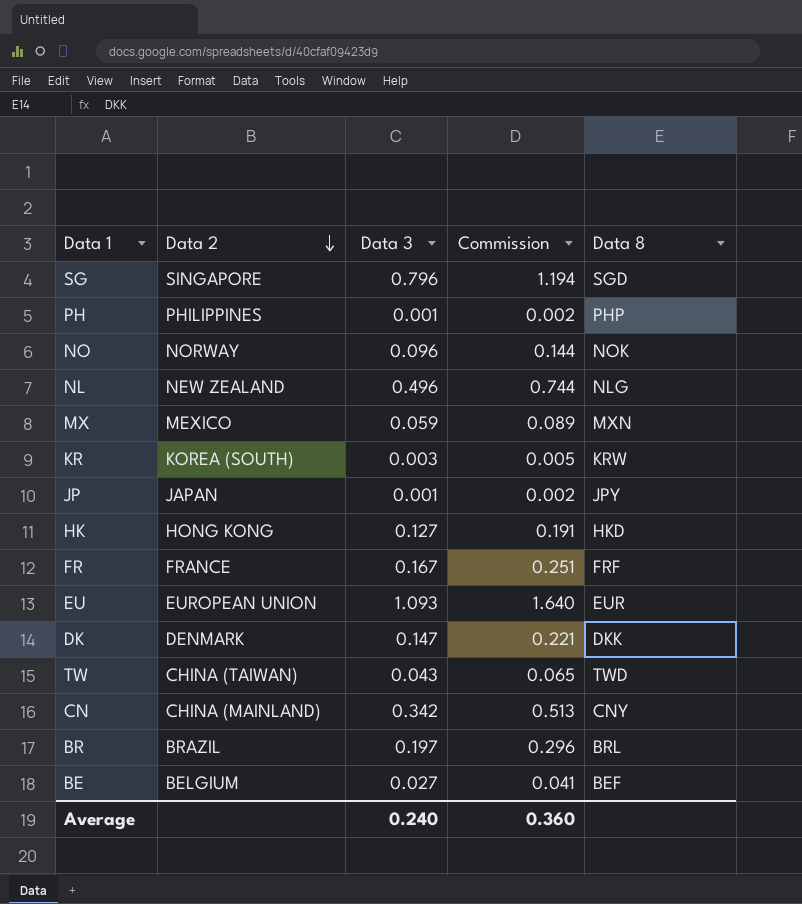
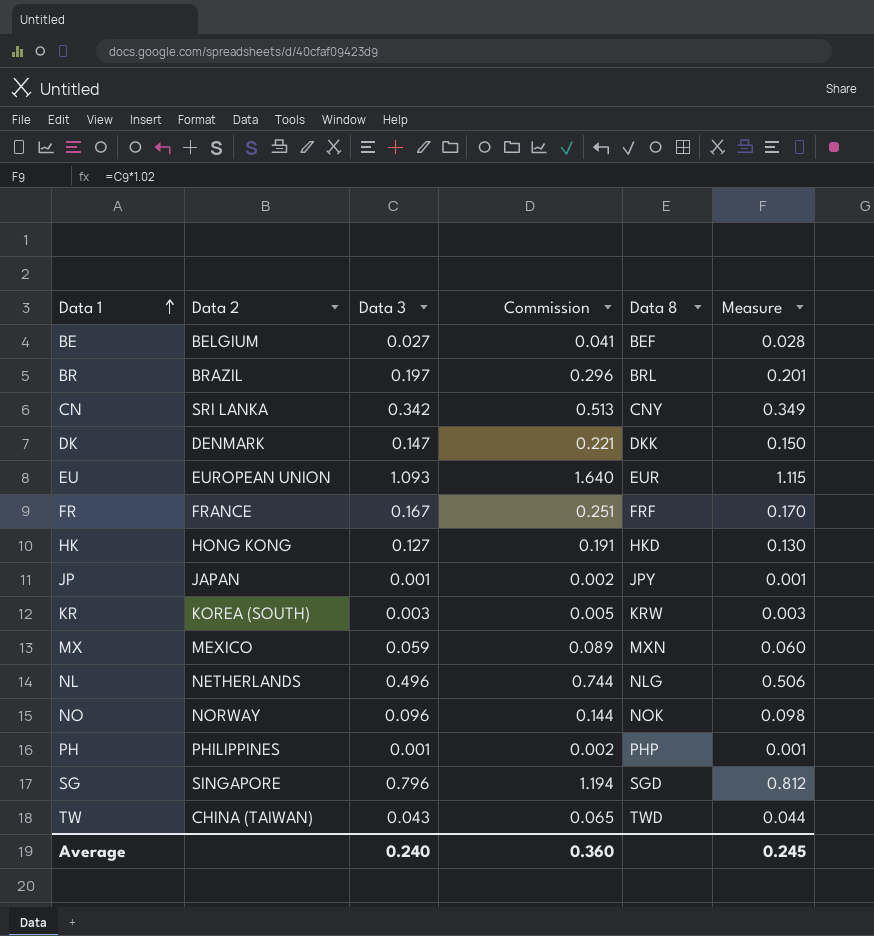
row order: Data 2 descending -> Data 1 ascending
column Measure | formula: none -> [Data 3] * 1.02
CN | Data 2: CHINA (MAINLAND) -> SRI LANKA
NL | Data 2: NEW ZEALAND -> NETHERLANDS

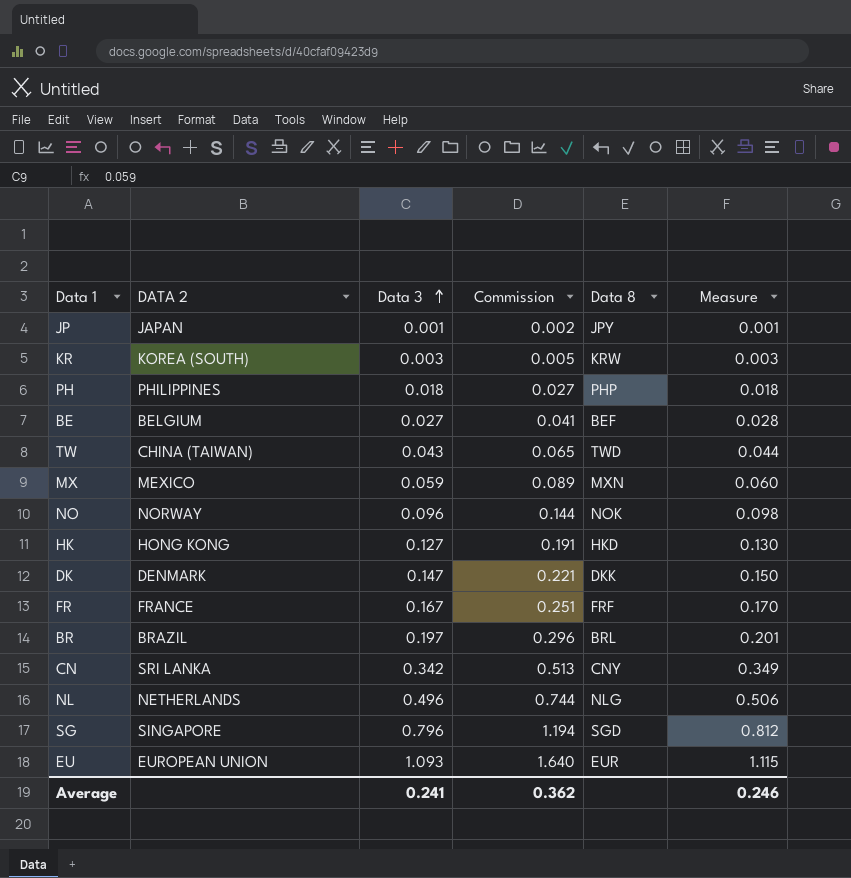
row order: Data 1 ascending -> Data 3 ascending
column name: Data 2 -> DATA 2
PH | Data 3: 0.001 -> 0.018
PH | Commission: 0.002 -> 0.027
PH | Measure: 0.001 -> 0.018
Average | Data 3: 0.240 -> 0.241
Average | Commission: 0.360 -> 0.362
Average | Measure: 0.245 -> 0.246

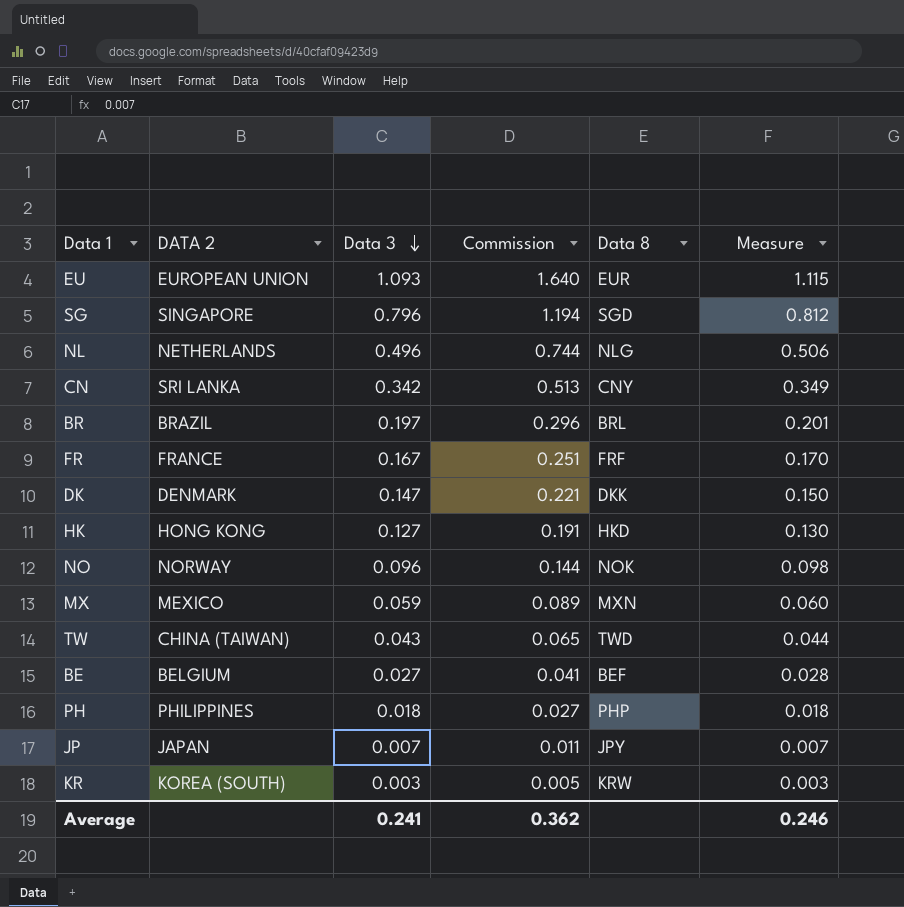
row order: Data 3 ascending -> Data 3 descending
JP | Data 3: 0.001 -> 0.007
JP | Commission: 0.002 -> 0.011
JP | Measure: 0.001 -> 0.007

